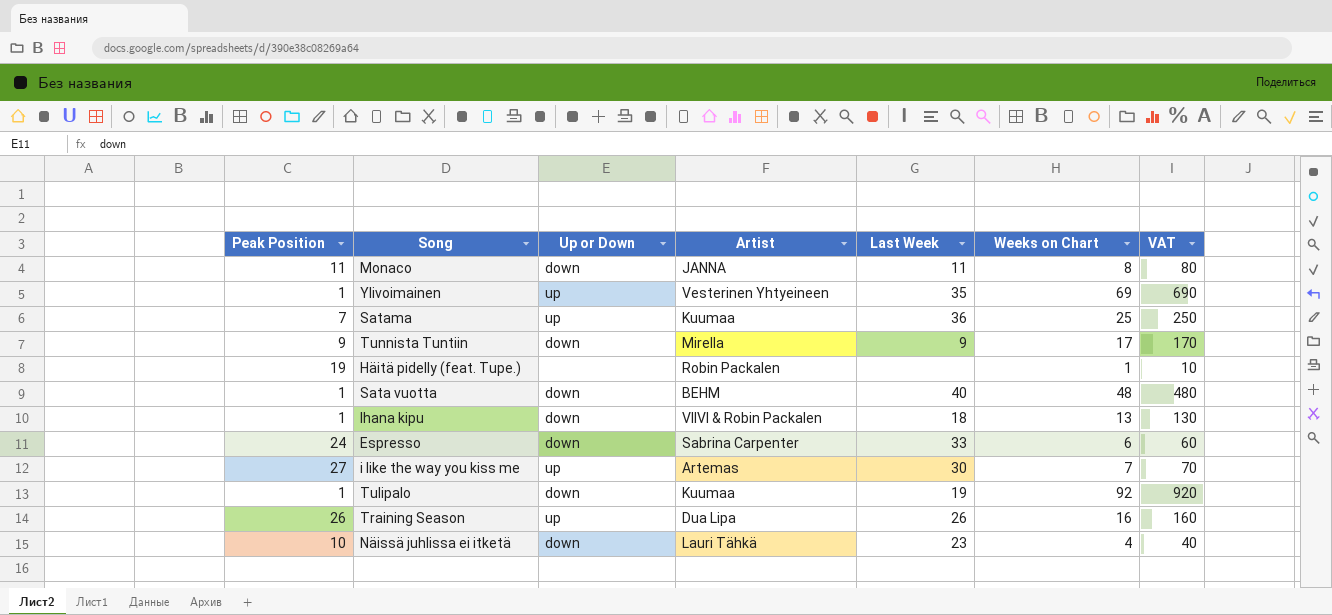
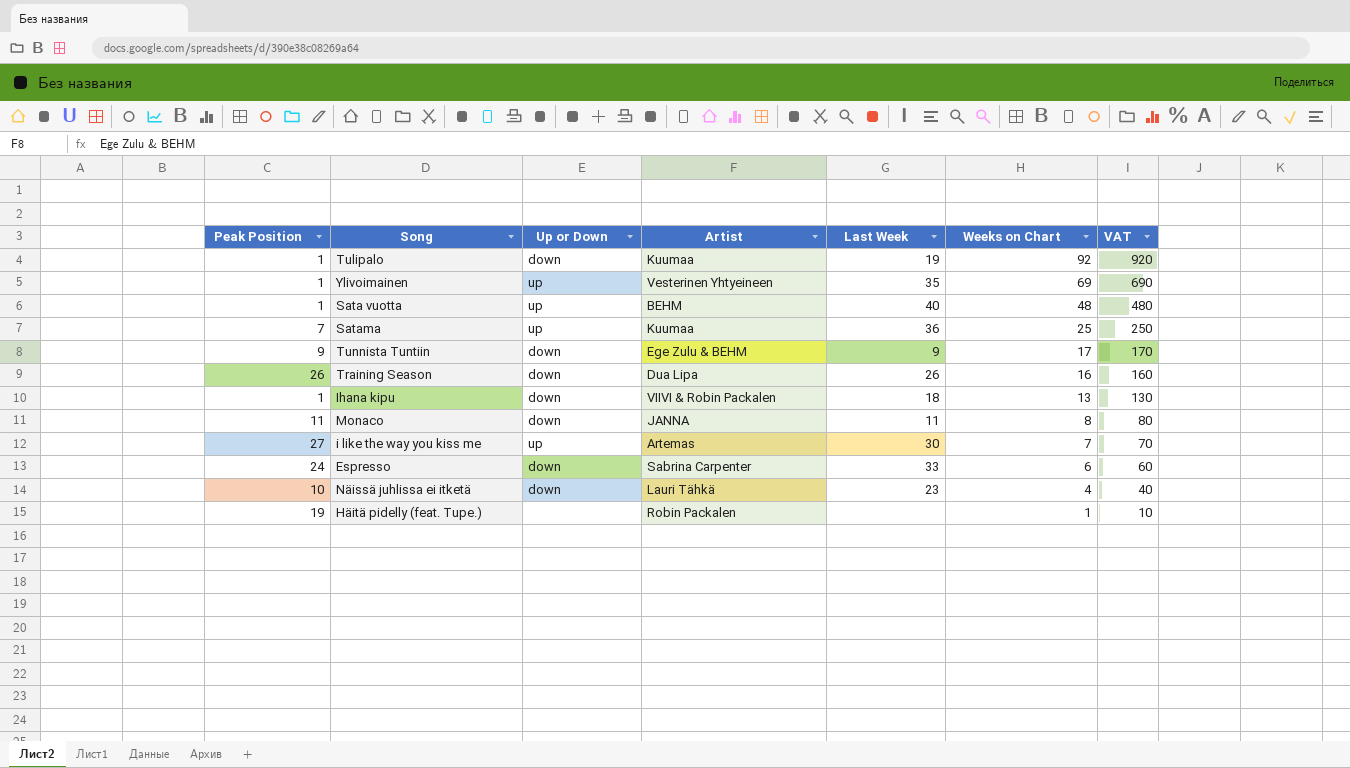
row order: none -> Weeks on Chart descending
Sata vuotta | Up or Down: down -> up
Tunnista Tuntiin | Artist: Mirella -> Ege Zulu & BEHM
Training Season | Up or Down: up -> down

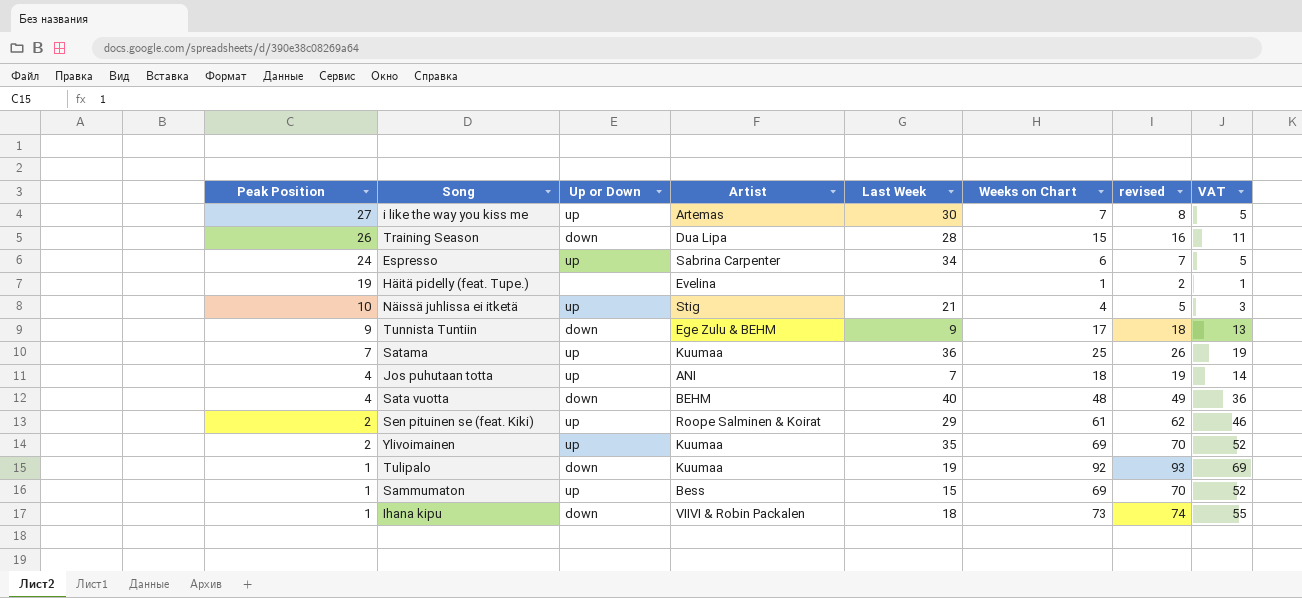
row order: Weeks on Chart descending -> Peak Position descending
column revised | formula: none -> [Weeks on Chart] + 1
column VAT | formula: [Weeks on Chart] * 10 -> [Weeks on Chart] * 0.75
row Monaco: 11 | down | JANNA | 11 | 8 | 80 -> none
Training Season | Last Week: 26 -> 28
Training Season | Weeks on Chart: 16 -> 15
Espresso | Up or Down: down -> up
Espresso | Last Week: 33 -> 34
Häitä pidelly (feat. Tupe.) | Artist: Robin Packalen -> Evelina
Näissä juhlissa ei itketä | Up or Down: down -> up
Näissä juhlissa ei itketä | Artist: Lauri Tähkä -> Stig
Näissä juhlissa ei itketä | Last Week: 23 -> 21
row Jos puhutaan totta: none -> 4 | up | ANI | 7 | 18 | 19 | 14
Sata vuotta | Peak Position: 1 -> 4
Sata vuotta | Up or Down: up -> down
row Sen pituinen se (feat. Kiki): none -> 2 | up | Roope Salminen & Koirat | 29 | 61 | 62 | 46
Ylivoimainen | Peak Position: 1 -> 2
Ylivoimainen | Artist: Vesterinen Yhtyeineen -> Kuumaa
row Sammumaton: none -> 1 | up | Bess | 15 | 69 | 70 | 52
Ihana kipu | Weeks on Chart: 13 -> 73

